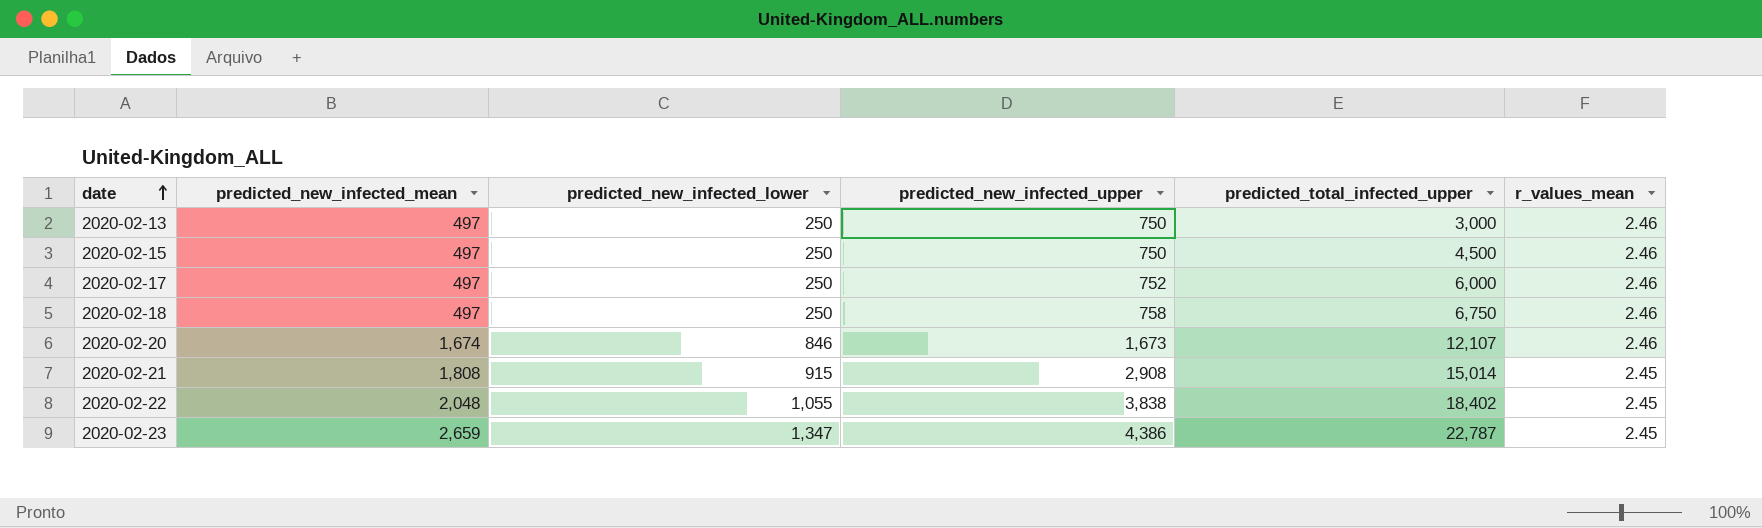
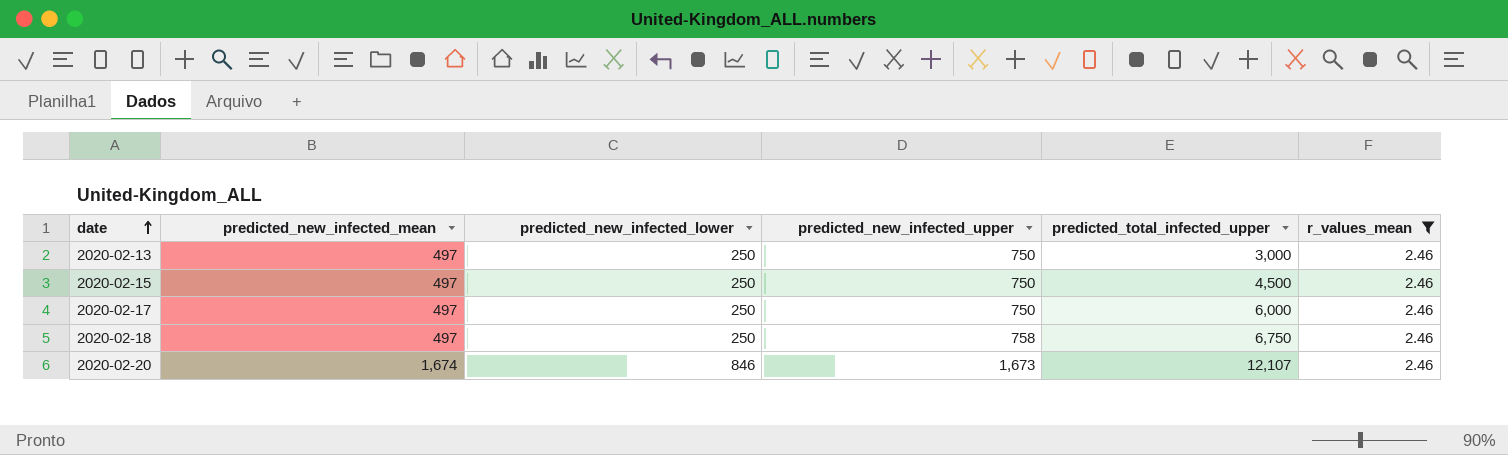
filter: none -> r_values_mean = 2.46
2020-02-17 | predicted_new_infected_upper: 752 -> 750

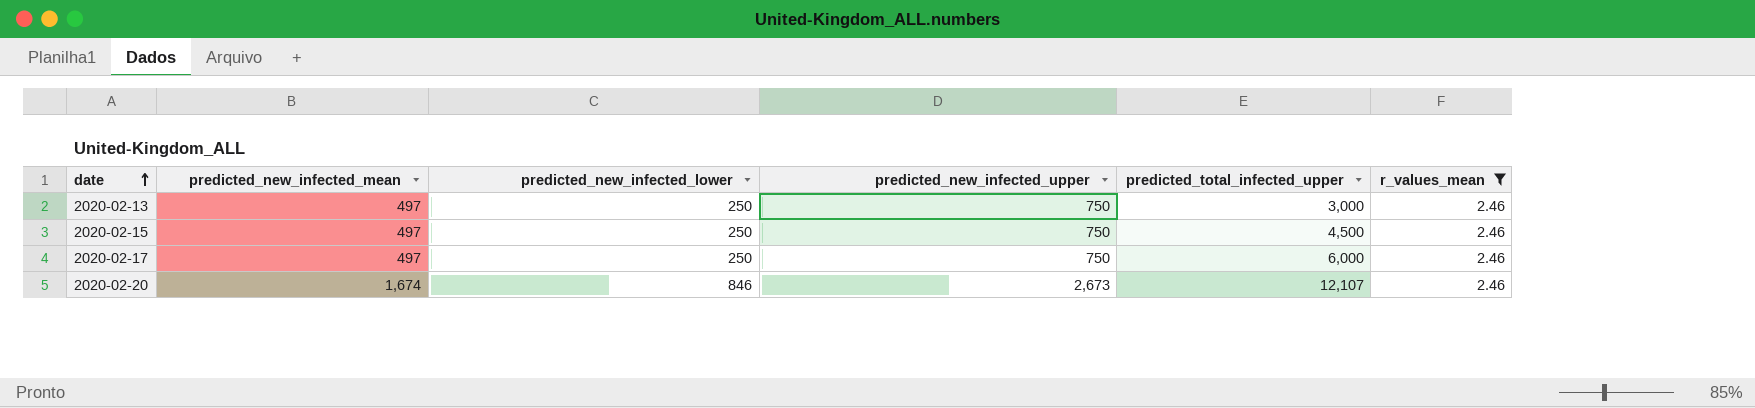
row 2020-02-18: 497 | 250 | 758 | 6,750 | 2.46 -> none
2020-02-20 | predicted_new_infected_upper: 1,673 -> 2,673

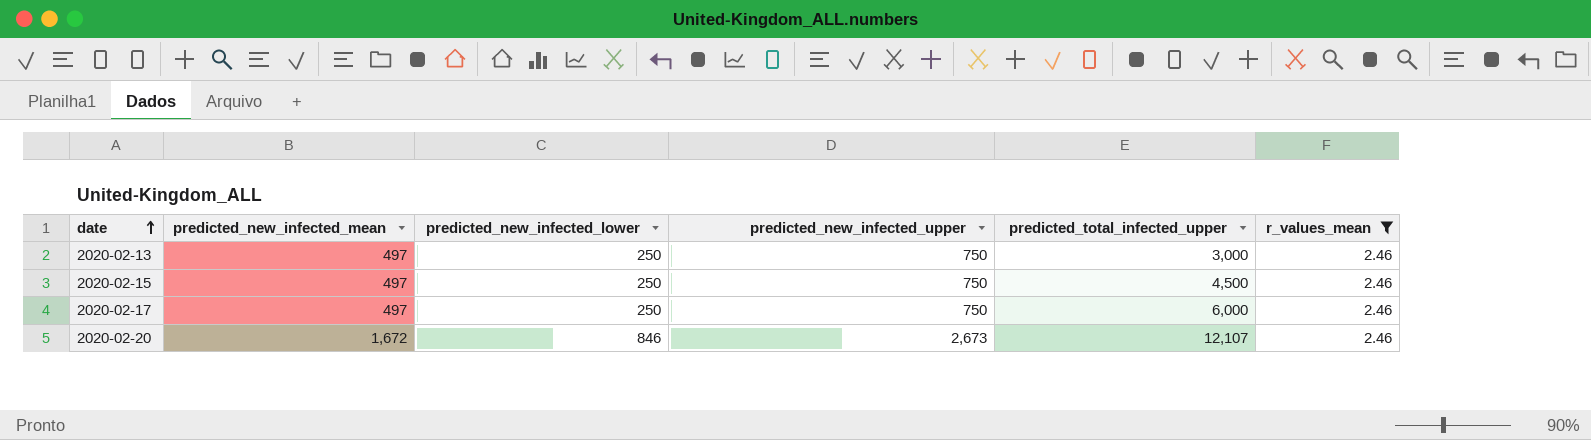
2020-02-20 | predicted_new_infected_mean: 1,674 -> 1,672

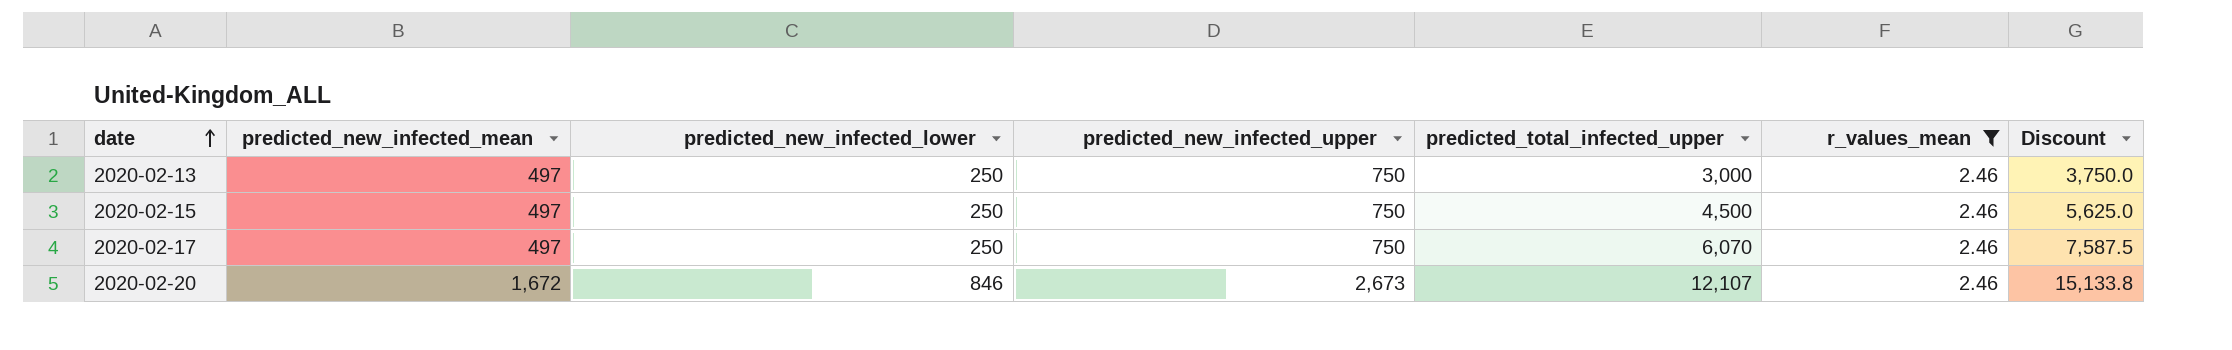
column Discount | formula: none -> [predicted_total_infected_upper] * 1.25
2020-02-17 | predicted_total_infected_upper: 6,000 -> 6,070

